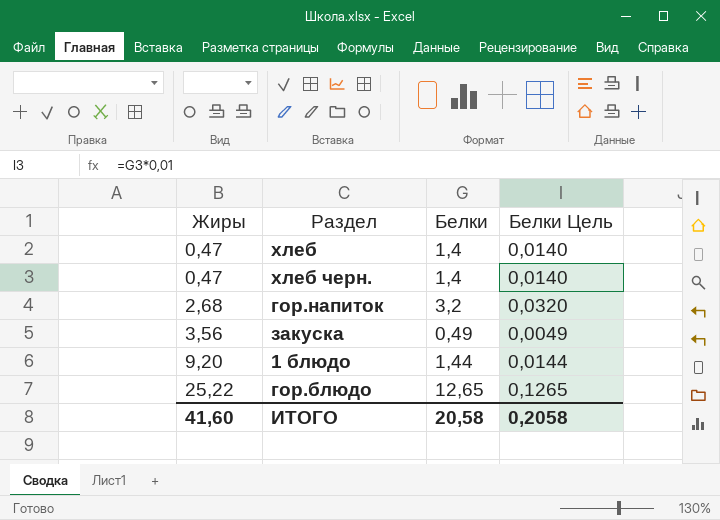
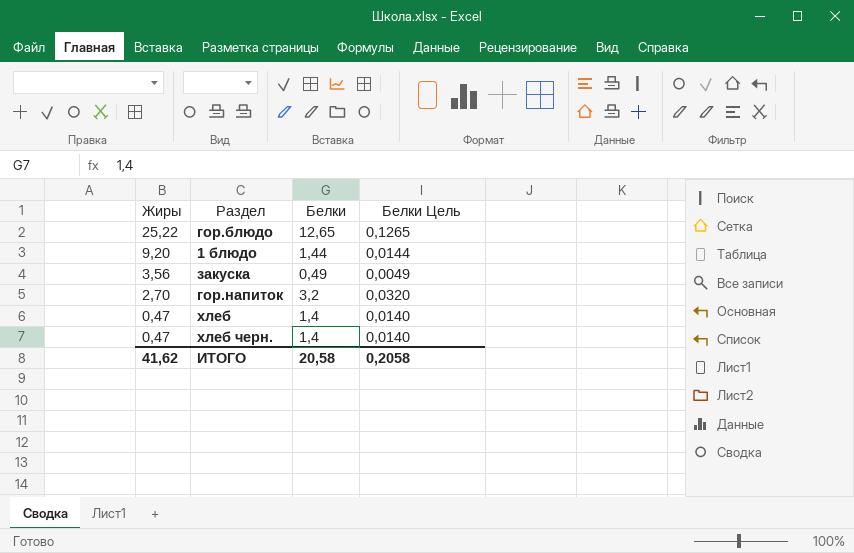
row order: Жиры ascending -> Жиры descending
гор.напиток | Жиры: 2,68 -> 2,70
ИТОГО | Жиры: 41,60 -> 41,62

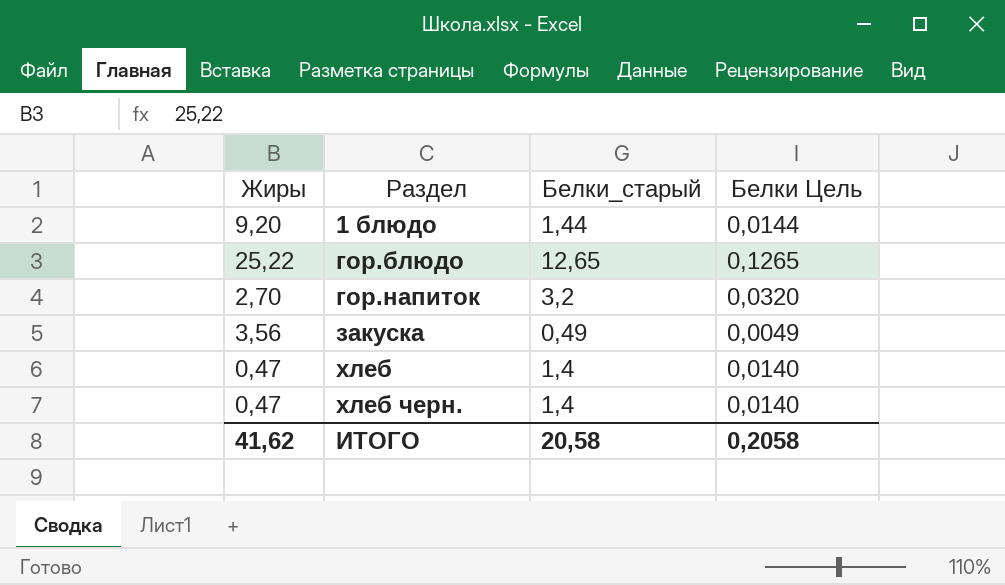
row order: Жиры descending -> Раздел ascending
column name: Белки -> Белки_старый

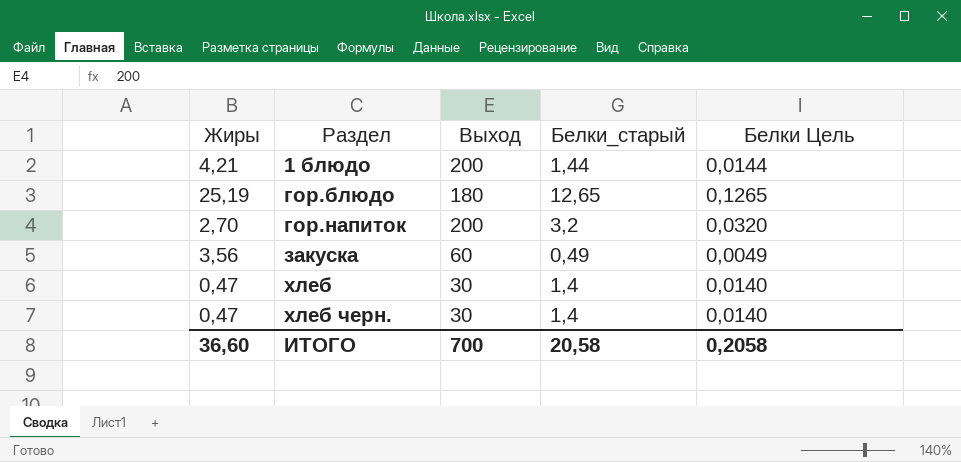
column Выход | position: none -> 3
1 блюдо | Жиры: 9,20 -> 4,21
гор.блюдо | Жиры: 25,22 -> 25,19
ИТОГО | Жиры: 41,62 -> 36,60

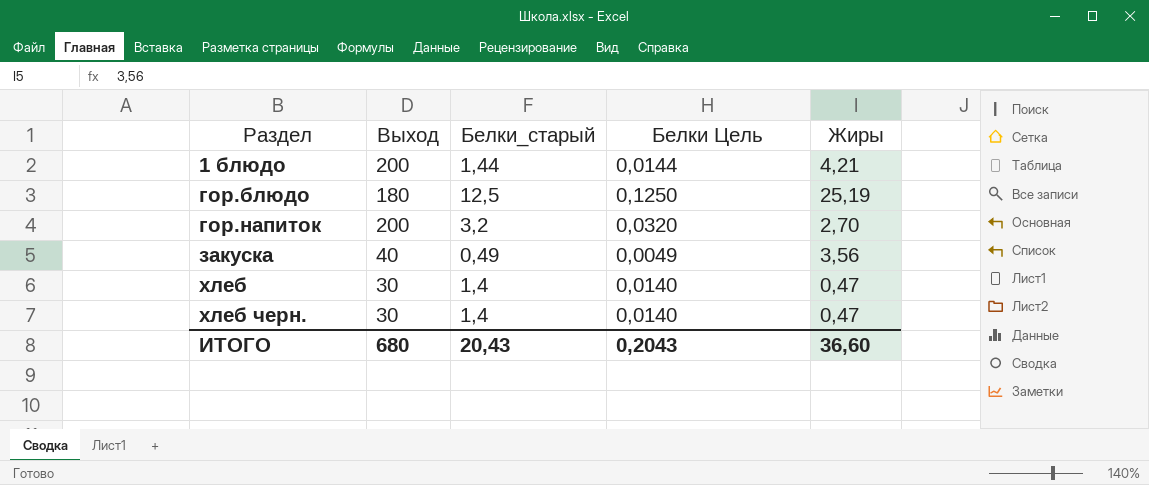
column Жиры | position: 1 -> 5
гор.блюдо | Белки_старый: 12,65 -> 12,5
гор.блюдо | Белки Цель: 0,1265 -> 0,1250
закуска | Выход: 60 -> 40
ИТОГО | Выход: 700 -> 680
ИТОГО | Белки_старый: 20,58 -> 20,43
ИТОГО | Белки Цель: 0,2058 -> 0,2043

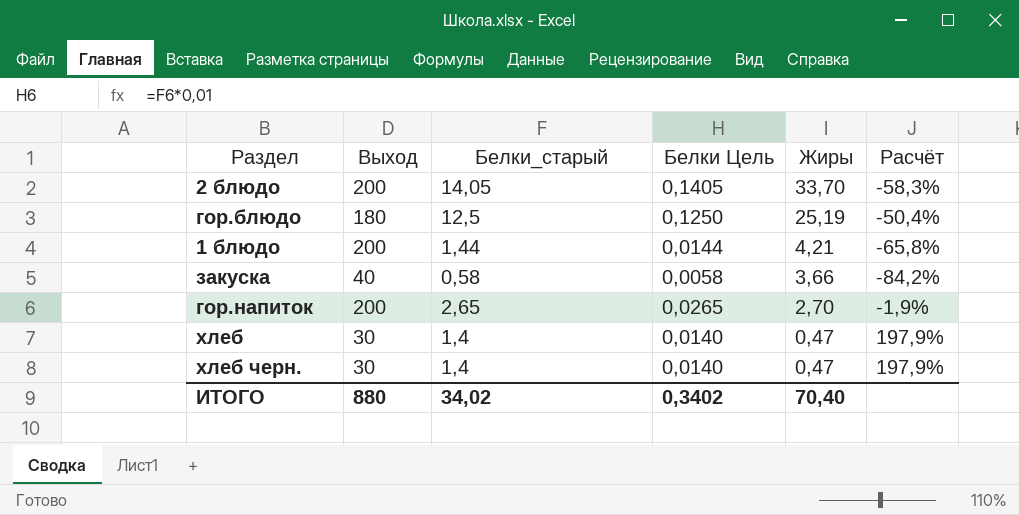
row order: Раздел ascending -> Жиры descending
column Расчёт | formula: none -> ([Белки_старый] - [Жиры]) / [Жиры]
row 2 блюдо: none -> 200 | 14,05 | 0,1405 | 33,70 | -58,3%
закуска | Белки_старый: 0,49 -> 0,58
закуска | Белки Цель: 0,0049 -> 0,0058
закуска | Жиры: 3,56 -> 3,66
гор.напиток | Белки_старый: 3,2 -> 2,65
гор.напиток | Белки Цель: 0,0320 -> 0,0265
ИТОГО | Выход: 680 -> 880
ИТОГО | Белки_старый: 20,43 -> 34,02
ИТОГО | Белки Цель: 0,2043 -> 0,3402
ИТОГО | Жиры: 36,60 -> 70,40

